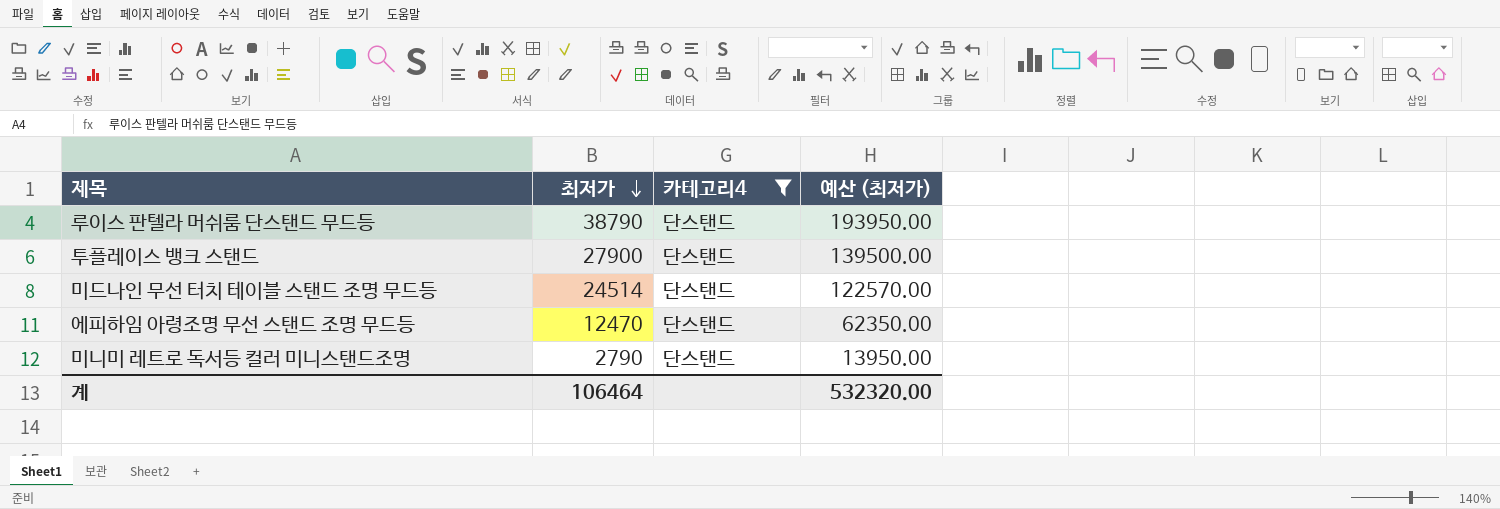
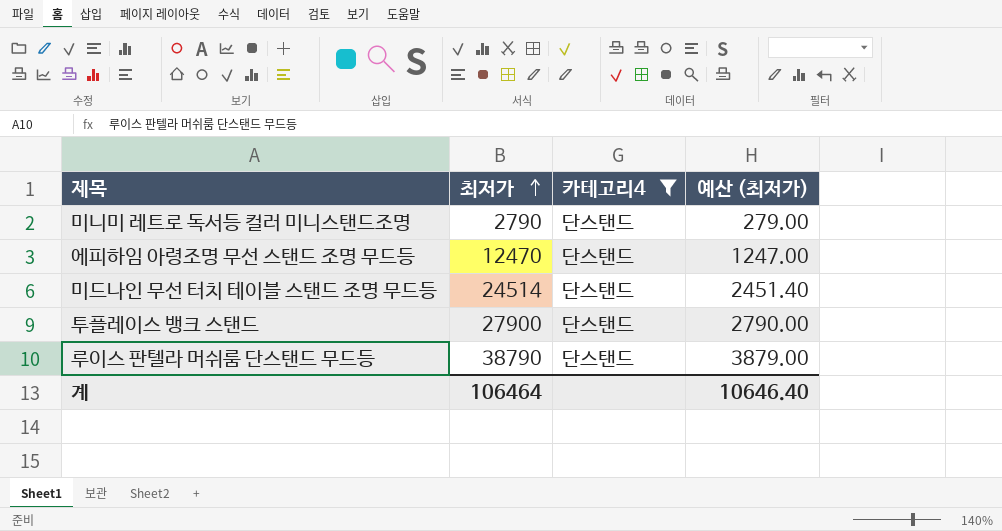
row order: 최저가 descending -> 최저가 ascending
column 예산 (최저가) | formula: [최저가] * 5 -> [최저가] * 0.1
계 | 예산 (최저가): 532320.00 -> 10646.40

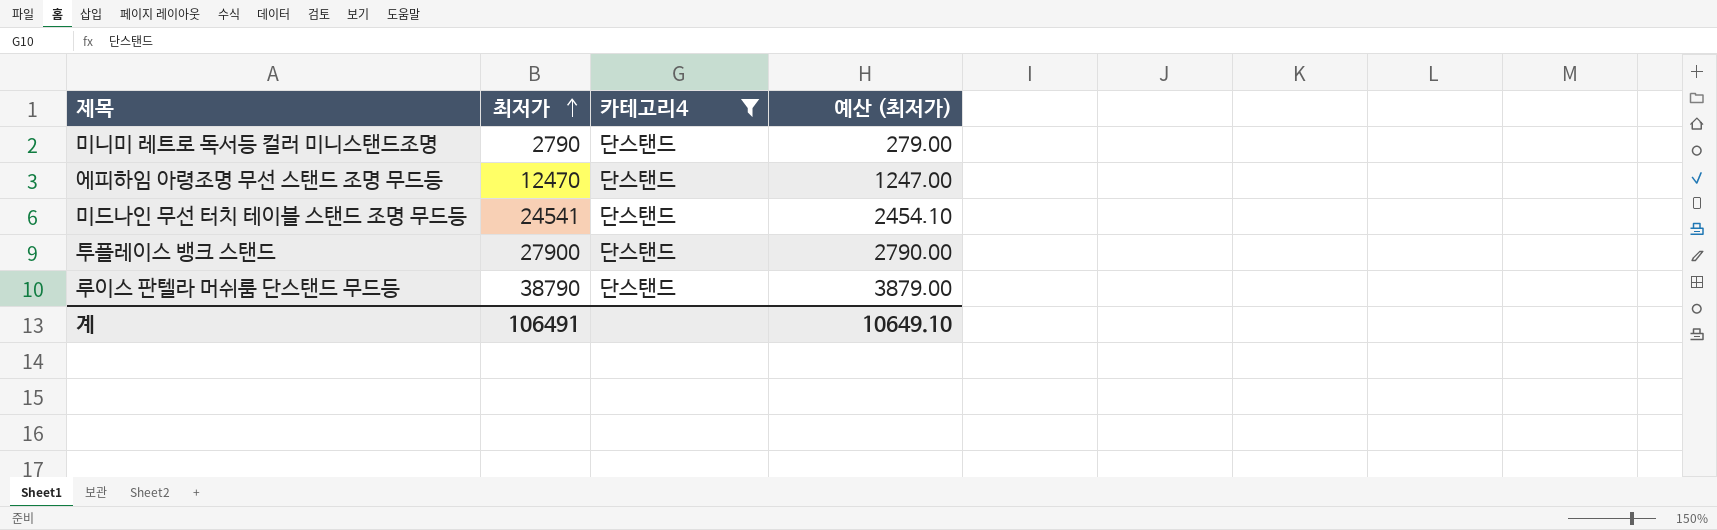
미드나인 무선 터치 테이블 스탠드 조명 무드등 | 최저가: 24514 -> 24541
미드나인 무선 터치 테이블 스탠드 조명 무드등 | 예산 (최저가): 2451.40 -> 2454.10
계 | 최저가: 106464 -> 106491
계 | 예산 (최저가): 10646.40 -> 10649.10

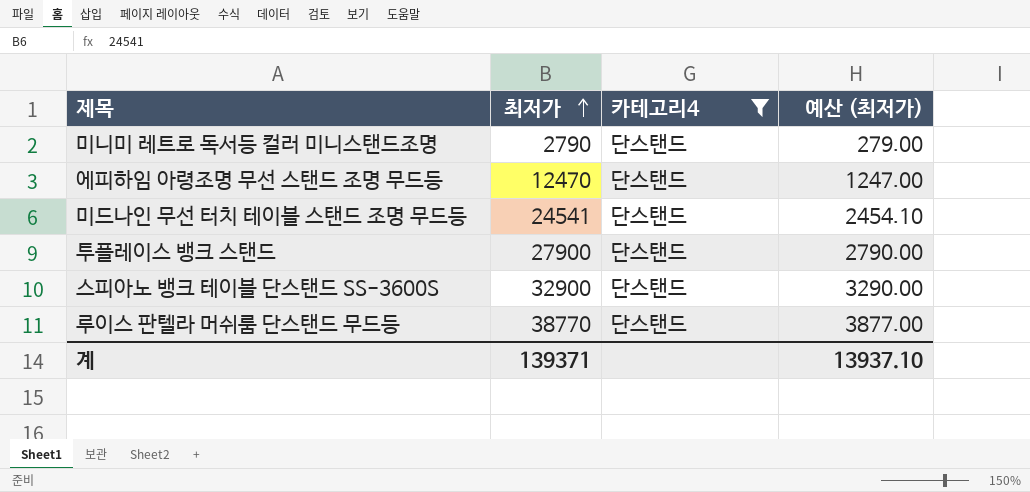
row 스피아노 뱅크 테이블 단스탠드 SS-3600S: none -> 32900 | 단스탠드 | 3290.00
루이스 판텔라 머쉬룸 단스탠드 무드등 | 최저가: 38790 -> 38770
루이스 판텔라 머쉬룸 단스탠드 무드등 | 예산 (최저가): 3879.00 -> 3877.00
계 | 최저가: 106491 -> 139371
계 | 예산 (최저가): 10649.10 -> 13937.10

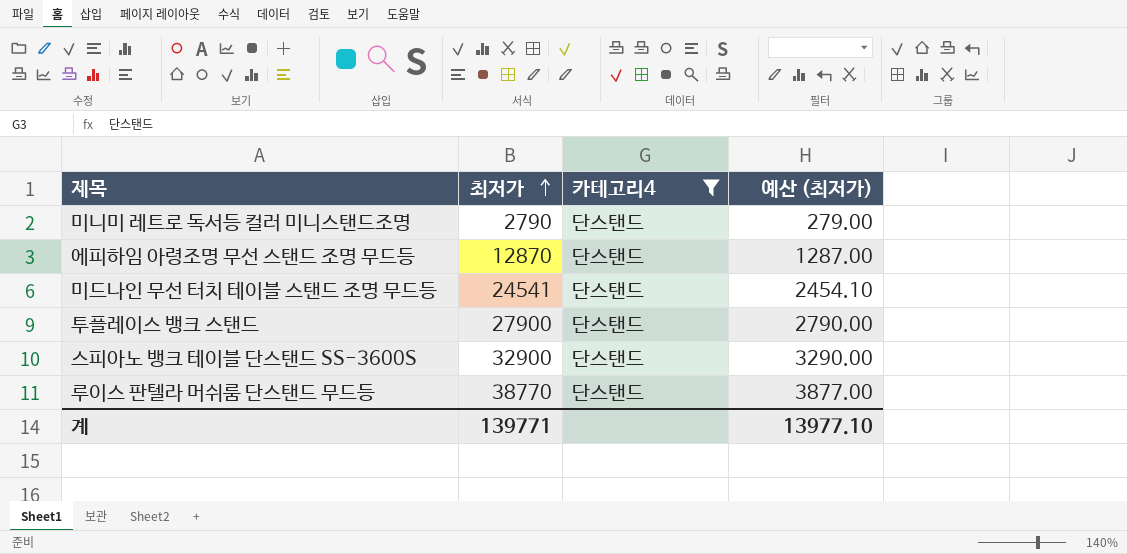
에피하임 아령조명 무선 스탠드 조명 무드등 | 최저가: 12470 -> 12870
에피하임 아령조명 무선 스탠드 조명 무드등 | 예산 (최저가): 1247.00 -> 1287.00
계 | 최저가: 139371 -> 139771
계 | 예산 (최저가): 13937.10 -> 13977.10

